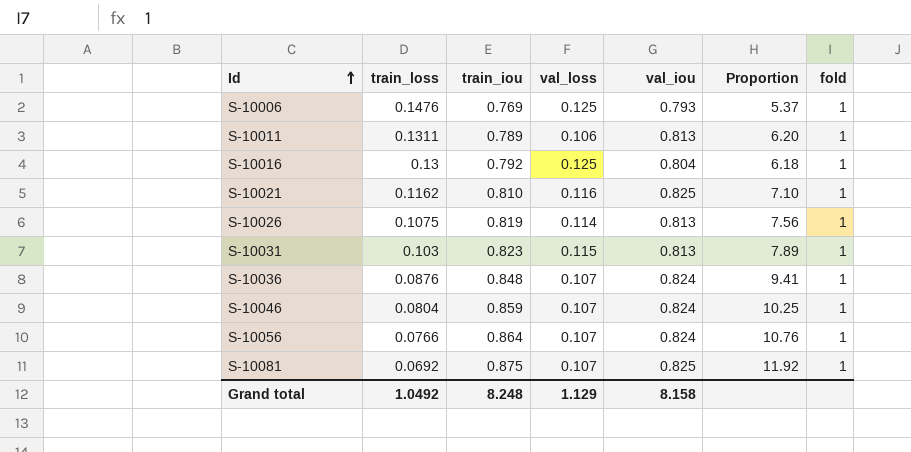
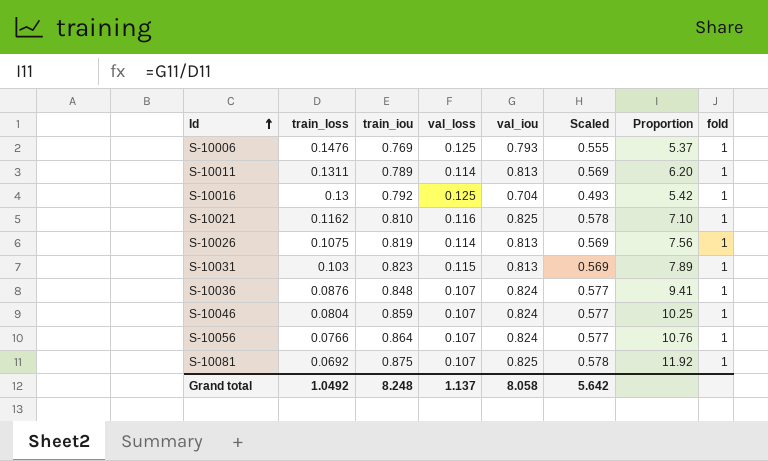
column Scaled | formula: none -> [val_iou] * 0.7
S-10011 | val_loss: 0.106 -> 0.114
S-10016 | val_iou: 0.804 -> 0.704
S-10016 | Proportion: 6.18 -> 5.42
Grand total | val_loss: 1.129 -> 1.137
Grand total | val_iou: 8.158 -> 8.058

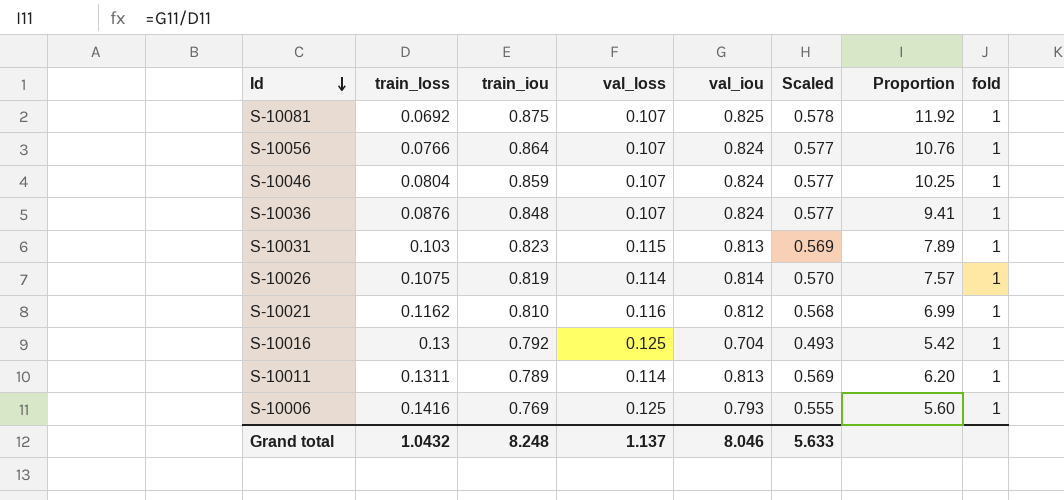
row order: Id ascending -> Id descending
S-10026 | val_iou: 0.813 -> 0.814
S-10026 | Scaled: 0.569 -> 0.570
S-10026 | Proportion: 7.56 -> 7.57
S-10021 | val_iou: 0.825 -> 0.812
S-10021 | Scaled: 0.578 -> 0.568
S-10021 | Proportion: 7.10 -> 6.99
S-10006 | train_loss: 0.1476 -> 0.1416
S-10006 | Proportion: 5.37 -> 5.60
Grand total | train_loss: 1.0492 -> 1.0432
Grand total | val_iou: 8.058 -> 8.046
Grand total | Scaled: 5.642 -> 5.633

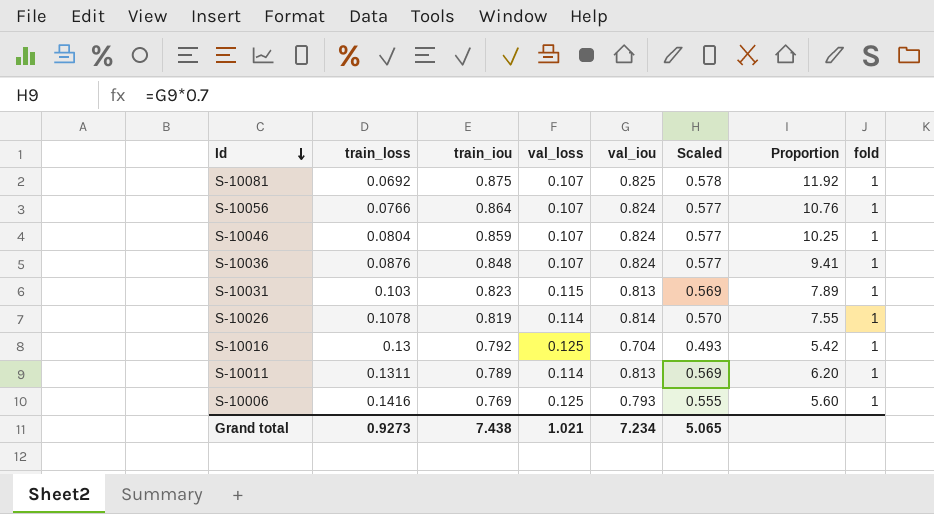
row S-10021: 0.1162 | 0.810 | 0.116 | 0.812 | 0.568 | 6.99 | 1 -> none
S-10026 | train_loss: 0.1075 -> 0.1078
S-10026 | Proportion: 7.57 -> 7.55
Grand total | train_loss: 1.0432 -> 0.9273
Grand total | train_iou: 8.248 -> 7.438
Grand total | val_loss: 1.137 -> 1.021
Grand total | val_iou: 8.046 -> 7.234
Grand total | Scaled: 5.633 -> 5.065

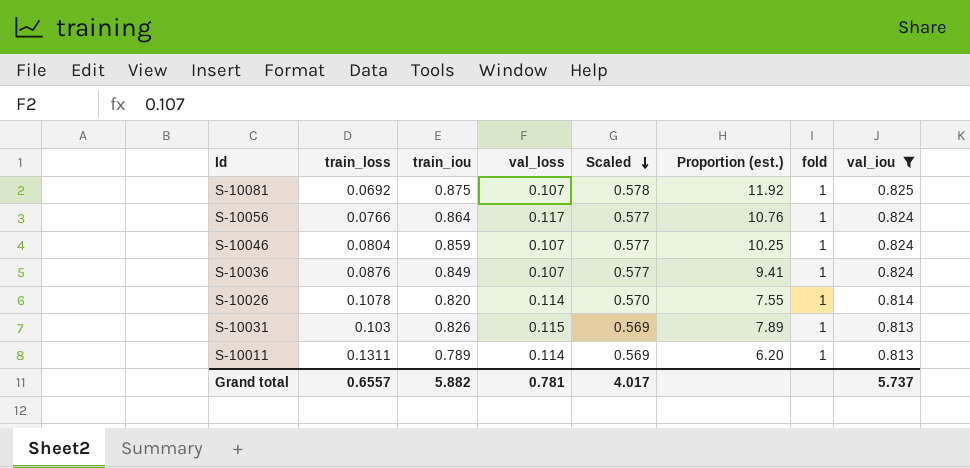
filter: none -> val_iou >= 0.813
row order: Id descending -> Scaled descending
column name: Proportion -> Proportion (est.)
column val_iou | position: 5 -> 8
S-10056 | val_loss: 0.107 -> 0.117
S-10036 | train_iou: 0.848 -> 0.849
S-10026 | train_iou: 0.819 -> 0.820
S-10031 | train_iou: 0.823 -> 0.826
Grand total | train_loss: 0.9273 -> 0.6557
Grand total | train_iou: 7.438 -> 5.882
Grand total | val_loss: 1.021 -> 0.781
Grand total | Scaled: 5.065 -> 4.017
Grand total | val_iou: 7.234 -> 5.737

